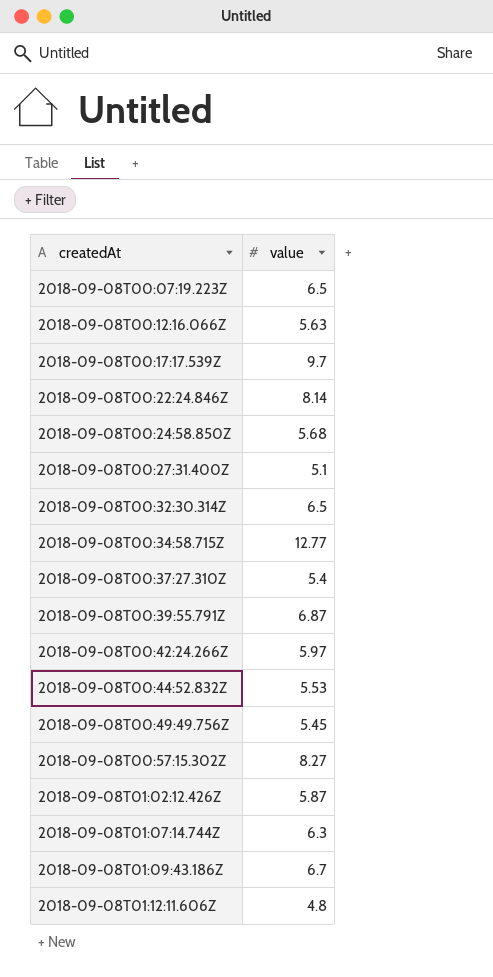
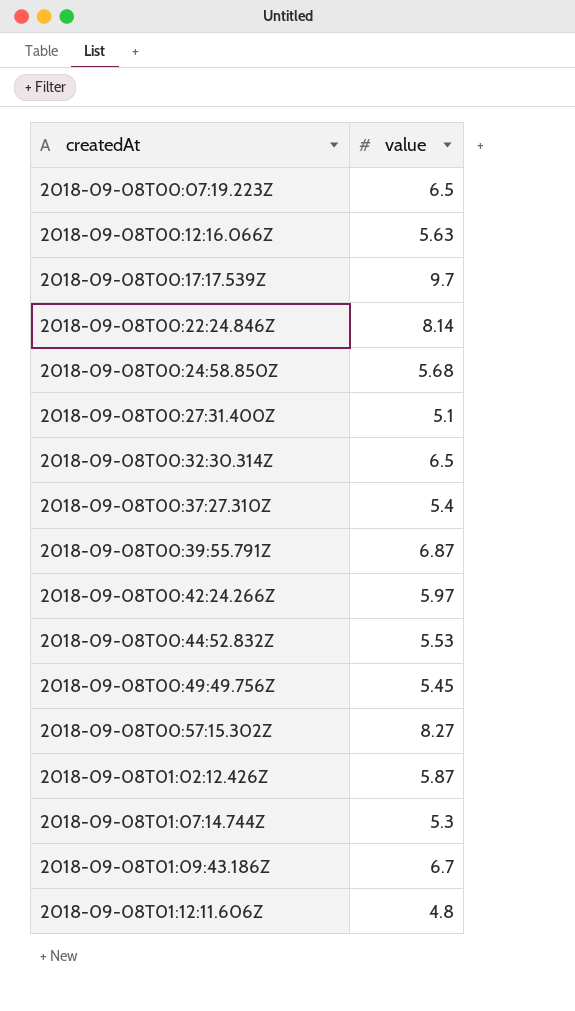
row 2018-09-08T00:34:58.715Z: 12.77 -> none
2018-09-08T01:07:14.744Z | value: 6.3 -> 5.3

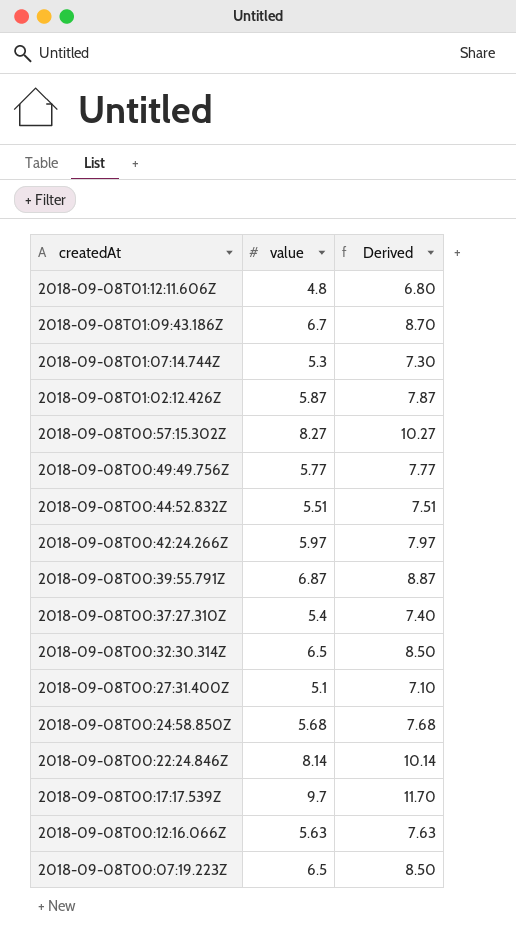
row order: createdAt ascending -> createdAt descending
column Derived | formula: none -> [value] + 2
2018-09-08T00:49:49.756Z | value: 5.45 -> 5.77
2018-09-08T00:44:52.832Z | value: 5.53 -> 5.51

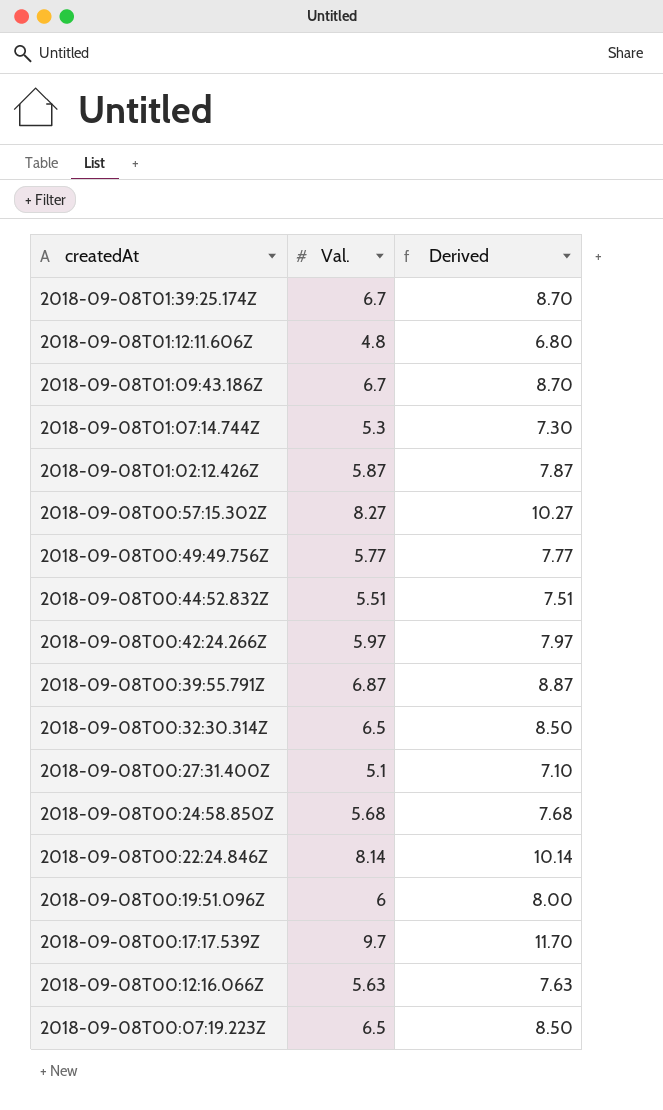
column name: value -> Val.
row 2018-09-08T00:37:27.310Z: 5.4 | 7.40 -> none
row 2018-09-08T01:39:25.174Z: none -> 6.7 | 8.70
row 2018-09-08T00:19:51.096Z: none -> 6 | 8.00

